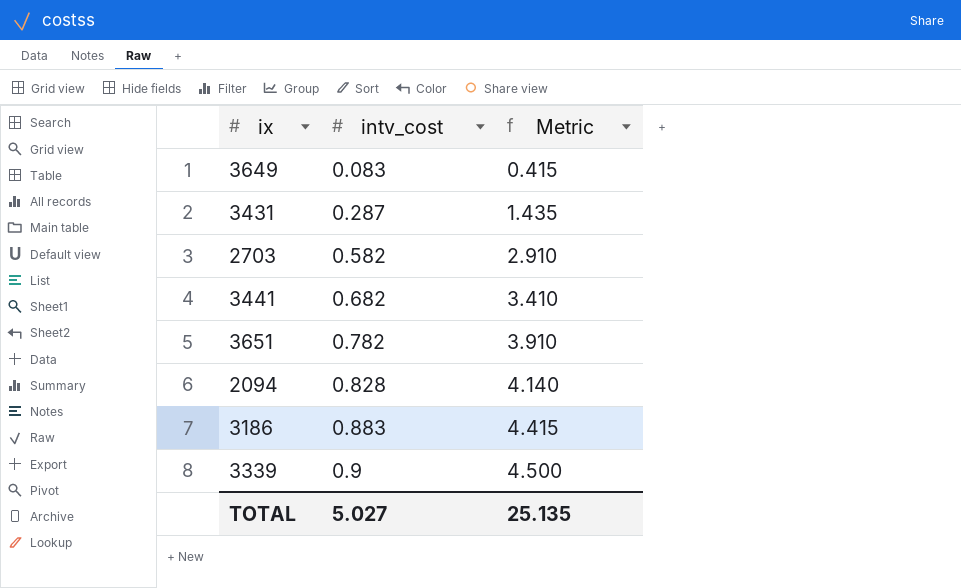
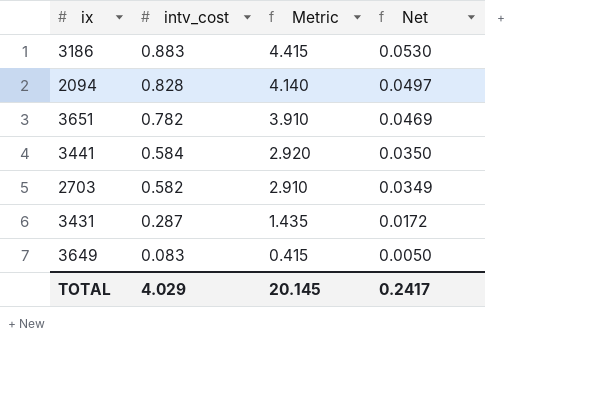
row order: intv_cost ascending -> intv_cost descending
column Net | formula: none -> [intv_cost] * 0.06
row 3339: 0.9 | 4.500 -> none
3441 | intv_cost: 0.682 -> 0.584
3441 | Metric: 3.410 -> 2.920
TOTAL | intv_cost: 5.027 -> 4.029
TOTAL | Metric: 25.135 -> 20.145

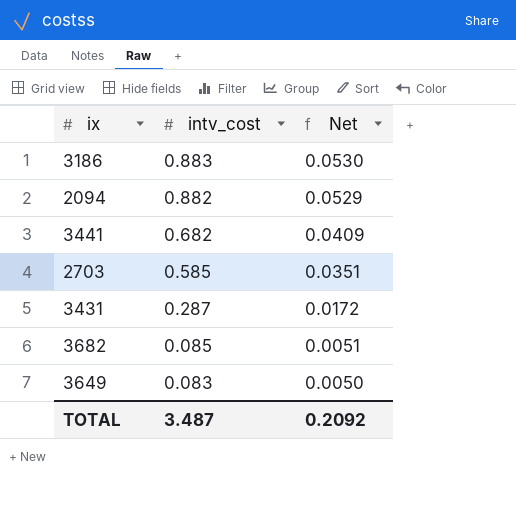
column Metric | formula: [intv_cost] * 5 -> none
row 3651: 0.782 | 3.910 | 0.0469 -> none
2094 | intv_cost: 0.828 -> 0.882
2094 | Net: 0.0497 -> 0.0529
3441 | intv_cost: 0.584 -> 0.682
3441 | Net: 0.0350 -> 0.0409
2703 | intv_cost: 0.582 -> 0.585
2703 | Net: 0.0349 -> 0.0351
row 3682: none -> 0.085 | 0.0051
TOTAL | intv_cost: 4.029 -> 3.487
TOTAL | Net: 0.2417 -> 0.2092

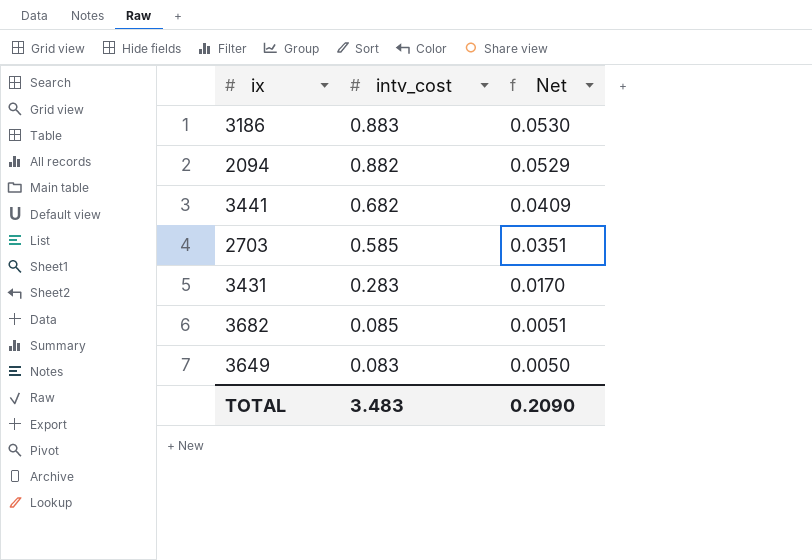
3431 | intv_cost: 0.287 -> 0.283
3431 | Net: 0.0172 -> 0.0170
TOTAL | intv_cost: 3.487 -> 3.483
TOTAL | Net: 0.2092 -> 0.2090

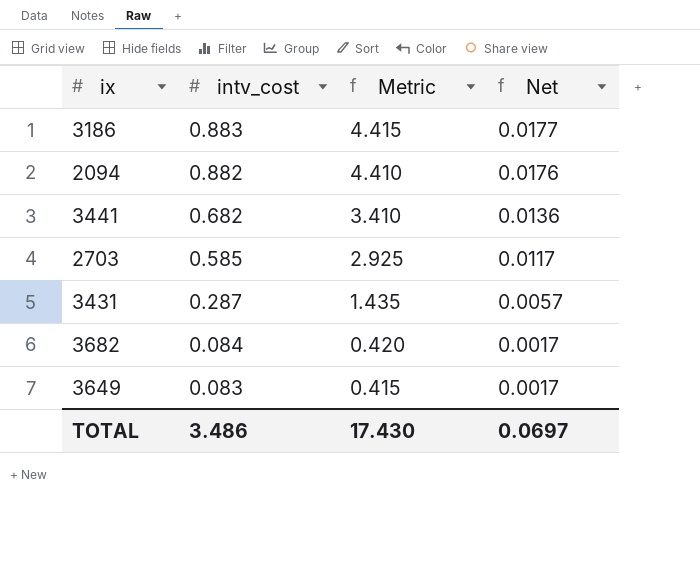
column Metric | formula: none -> [intv_cost] * 5
column Net | formula: [intv_cost] * 0.06 -> [intv_cost] * 0.02
3431 | intv_cost: 0.283 -> 0.287
3682 | intv_cost: 0.085 -> 0.084
TOTAL | intv_cost: 3.483 -> 3.486
TOTAL | Net: 0.2090 -> 0.0697

